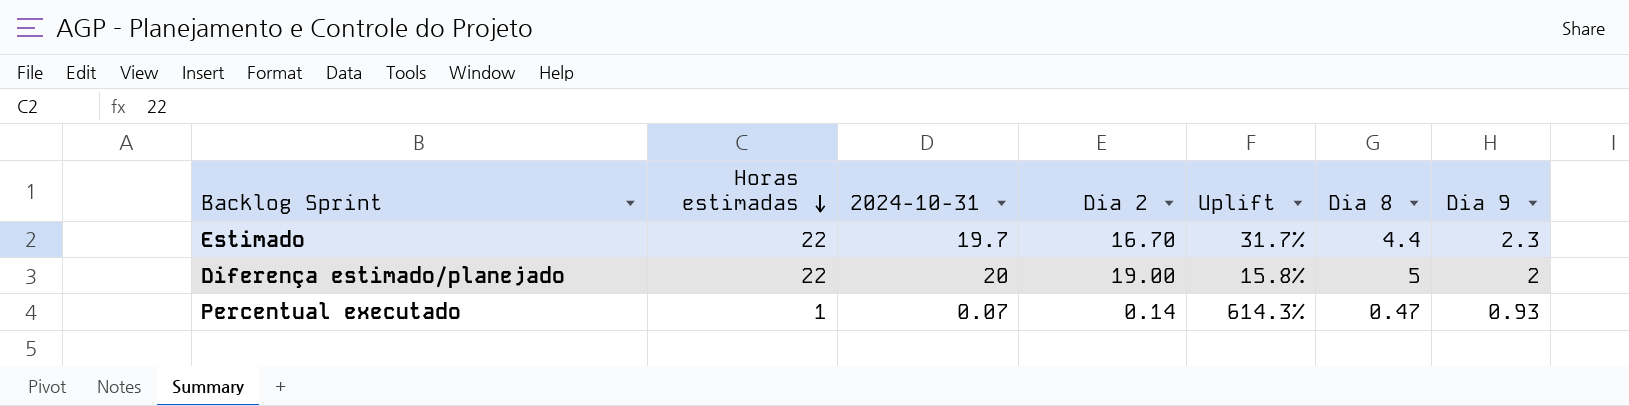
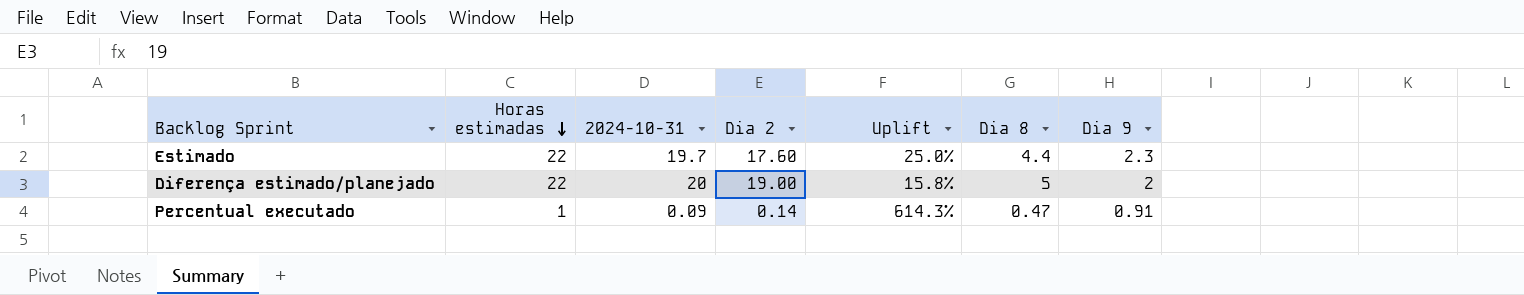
Estimado | Dia 2: 16.70 -> 17.60
Estimado | Uplift: 31.7% -> 25.0%
Percentual executado | 2024-10-31: 0.07 -> 0.09
Percentual executado | Dia 9: 0.93 -> 0.91

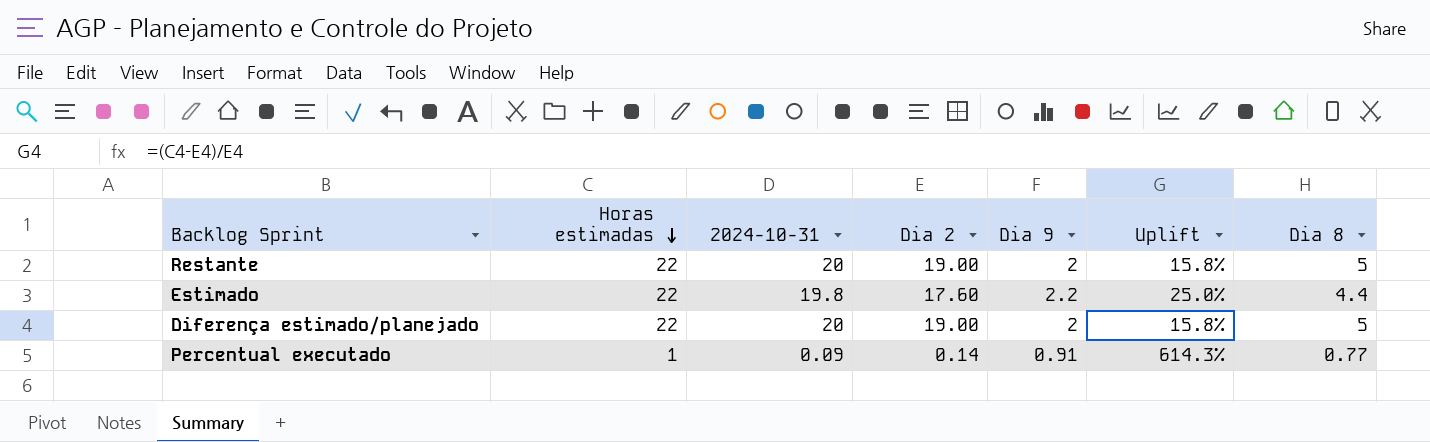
column Dia 9 | position: 7 -> 5
row Restante: none -> 22 | 20 | 19.00 | 2 | 15.8% | 5
Estimado | 2024-10-31: 19.7 -> 19.8
Estimado | Dia 9: 2.3 -> 2.2
Percentual executado | Dia 8: 0.47 -> 0.77

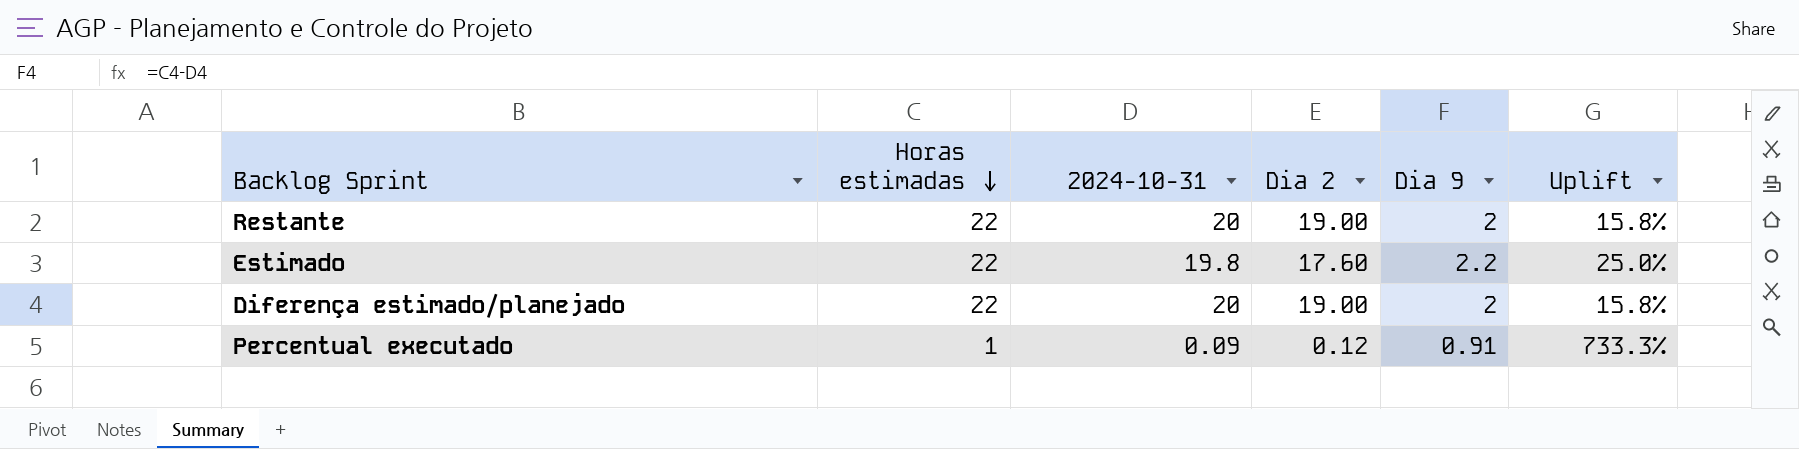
column Dia 8 | position: 7 -> none
Percentual executado | Dia 2: 0.14 -> 0.12
Percentual executado | Uplift: 614.3% -> 733.3%

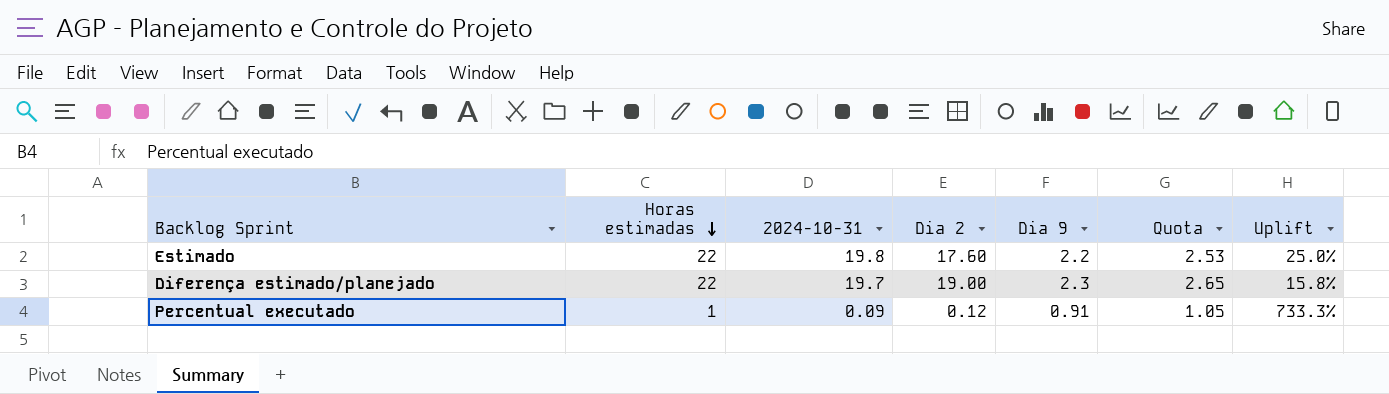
column Quota | formula: none -> [Dia 9] * 1.15
row Restante: 22 | 20 | 19.00 | 2 | 15.8% -> none
Diferença estimado/planejado | 2024-10-31: 20 -> 19.7
Diferença estimado/planejado | Dia 9: 2 -> 2.3

